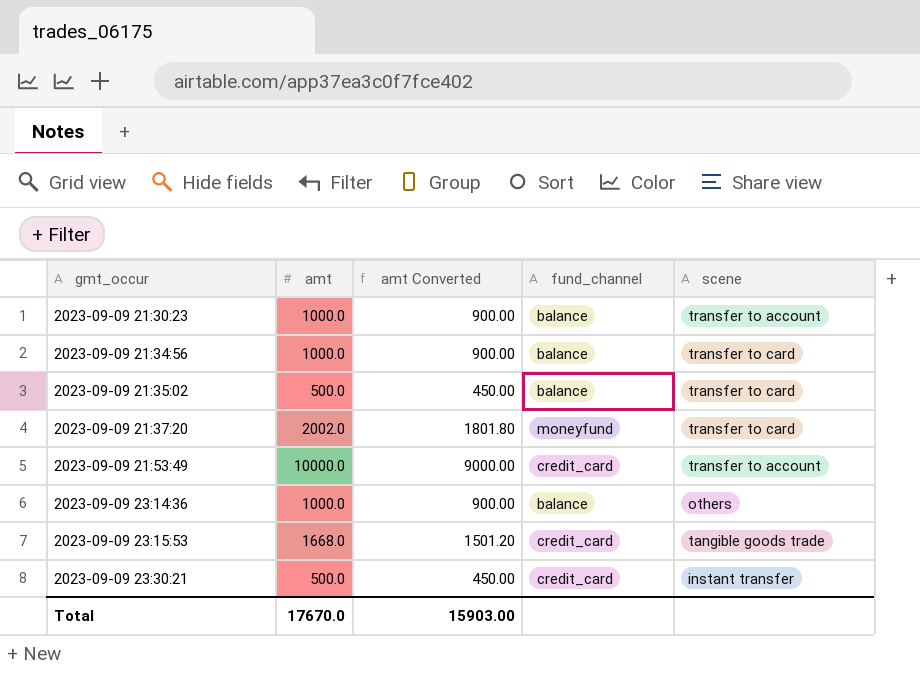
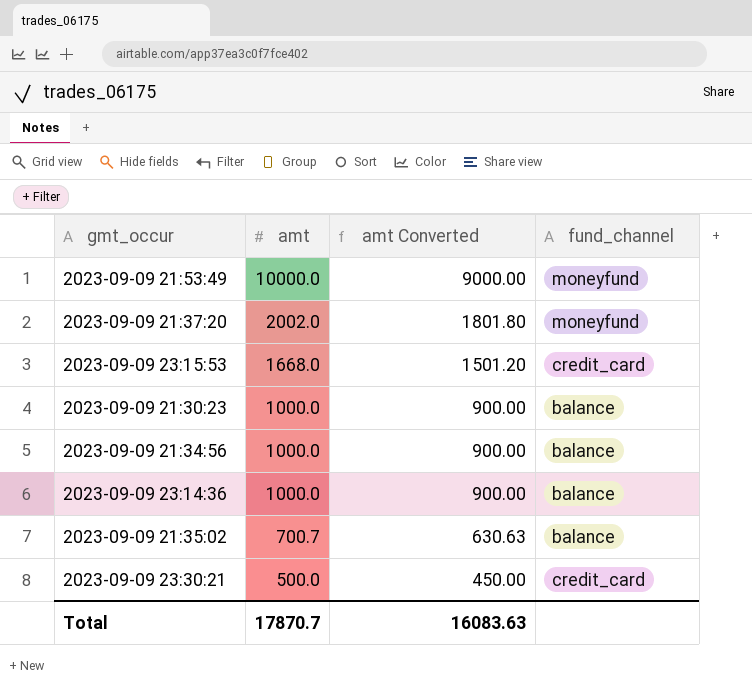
row order: gmt_occur ascending -> amt descending
column scene | position: 5 -> none
2023-09-09 21:53:49 | fund_channel: credit_card -> moneyfund
2023-09-09 21:35:02 | amt: 500.0 -> 700.7
2023-09-09 21:35:02 | amt Converted: 450.00 -> 630.63
Total | amt: 17670.0 -> 17870.7
Total | amt Converted: 15903.00 -> 16083.63

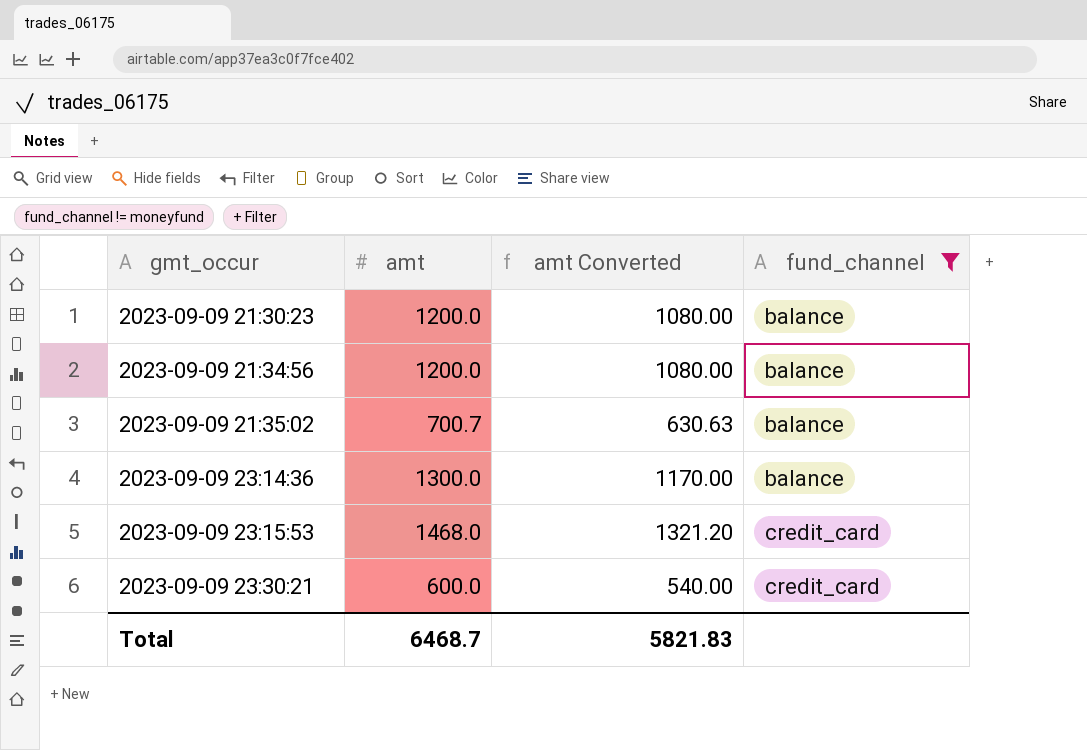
filter: none -> fund_channel != moneyfund
row order: amt descending -> gmt_occur ascending
2023-09-09 21:30:23 | amt: 1000.0 -> 1200.0
2023-09-09 21:30:23 | amt Converted: 900.00 -> 1080.00
2023-09-09 21:34:56 | amt: 1000.0 -> 1200.0
2023-09-09 21:34:56 | amt Converted: 900.00 -> 1080.00
2023-09-09 23:14:36 | amt: 1000.0 -> 1300.0
2023-09-09 23:14:36 | amt Converted: 900.00 -> 1170.00
2023-09-09 23:15:53 | amt: 1668.0 -> 1468.0
2023-09-09 23:15:53 | amt Converted: 1501.20 -> 1321.20
2023-09-09 23:30:21 | amt: 500.0 -> 600.0
2023-09-09 23:30:21 | amt Converted: 450.00 -> 540.00
Total | amt: 17870.7 -> 6468.7
Total | amt Converted: 16083.63 -> 5821.83

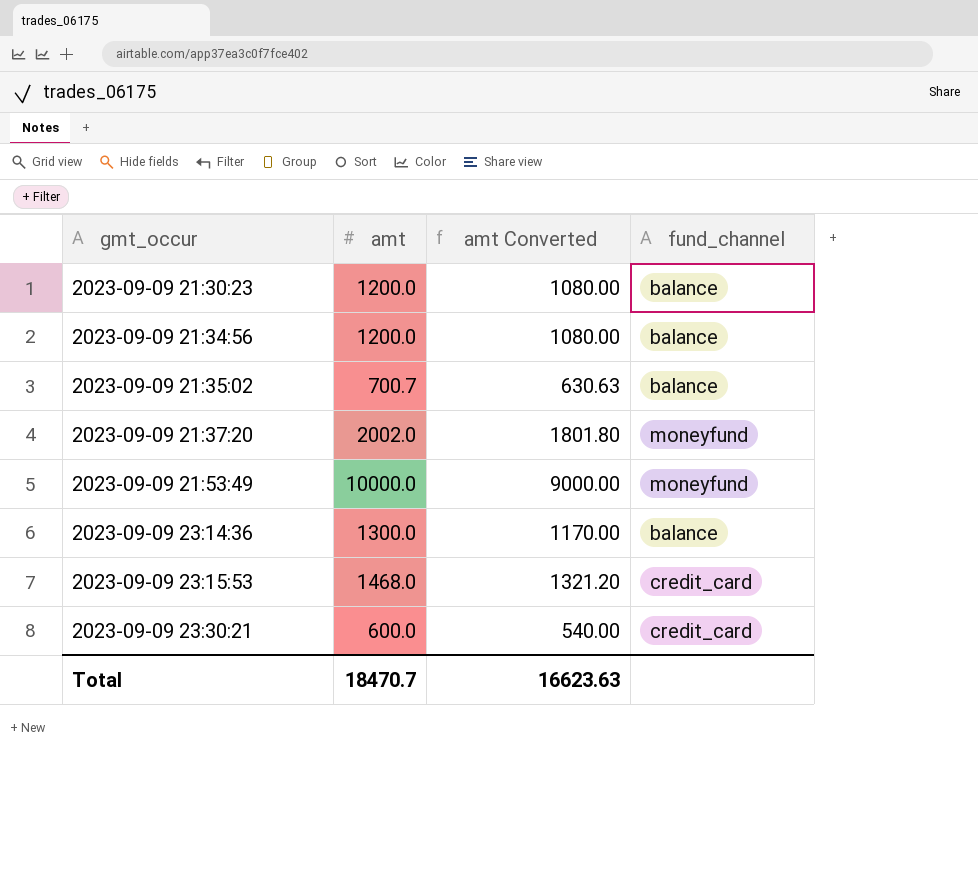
filter: fund_channel != moneyfund -> none
Total | amt: 6468.7 -> 18470.7
Total | amt Converted: 5821.83 -> 16623.63

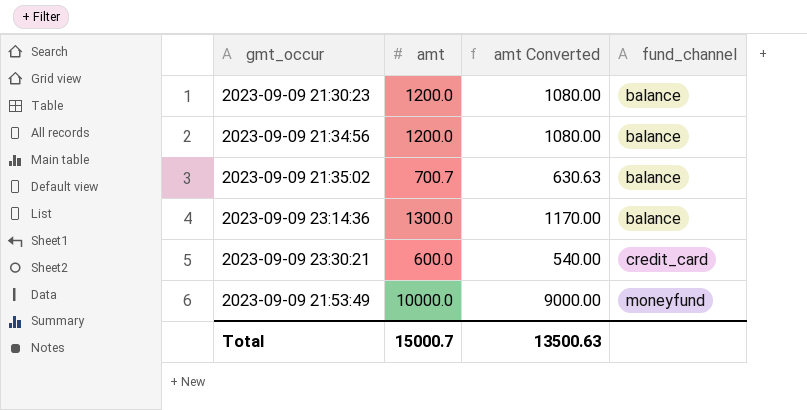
row order: gmt_occur ascending -> fund_channel ascending
row 2023-09-09 21:37:20: 2002.0 | 1801.80 | moneyfund -> none
row 2023-09-09 23:15:53: 1468.0 | 1321.20 | credit_card -> none
Total | amt: 18470.7 -> 15000.7
Total | amt Converted: 16623.63 -> 13500.63

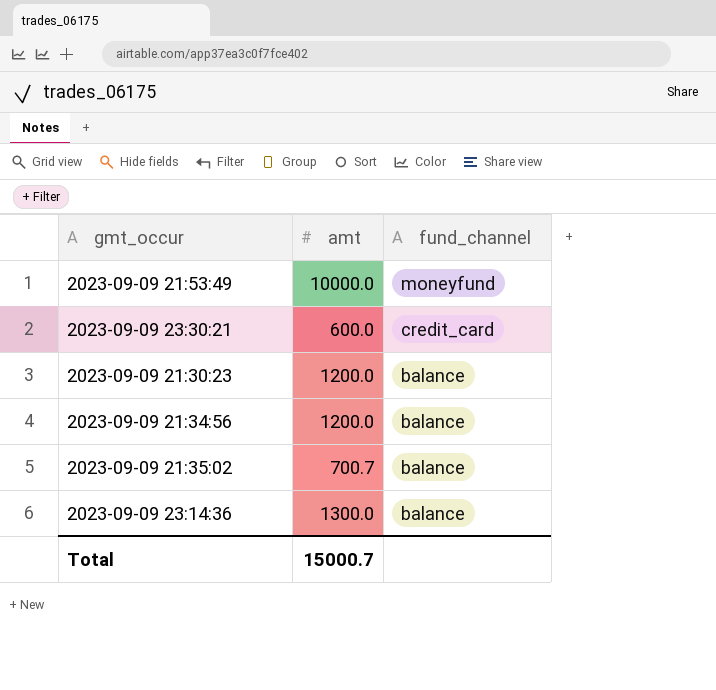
row order: fund_channel ascending -> fund_channel descending
column amt Converted | formula: [amt] * 0.9 -> none

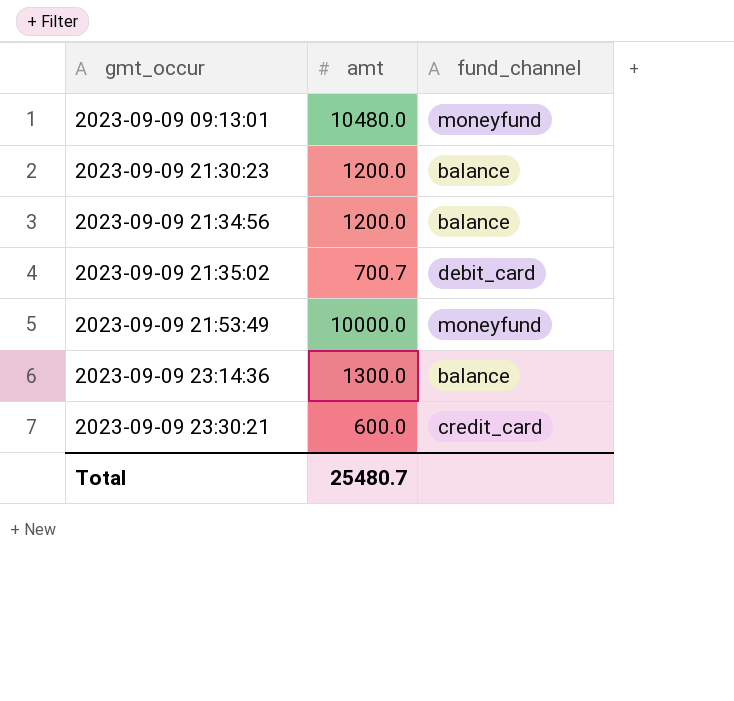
row order: fund_channel descending -> gmt_occur ascending
row 2023-09-09 09:13:01: none -> 10480.0 | moneyfund
2023-09-09 21:35:02 | fund_channel: balance -> debit_card
Total | amt: 15000.7 -> 25480.7

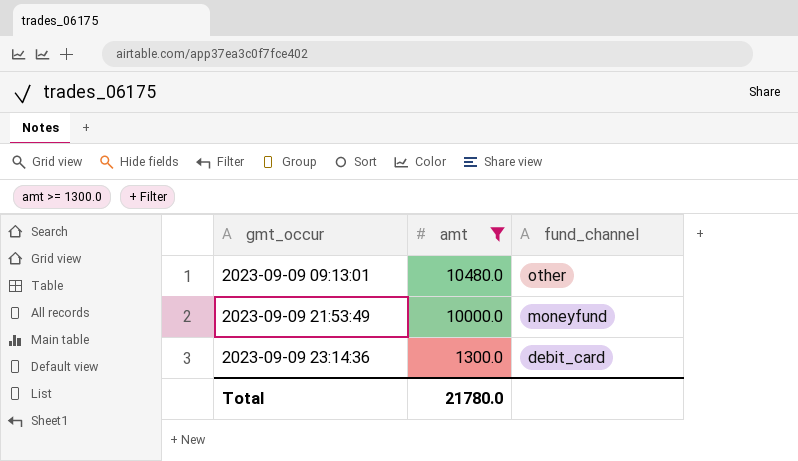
filter: none -> amt >= 1300.0
2023-09-09 09:13:01 | fund_channel: moneyfund -> other
2023-09-09 23:14:36 | fund_channel: balance -> debit_card
Total | amt: 25480.7 -> 21780.0

